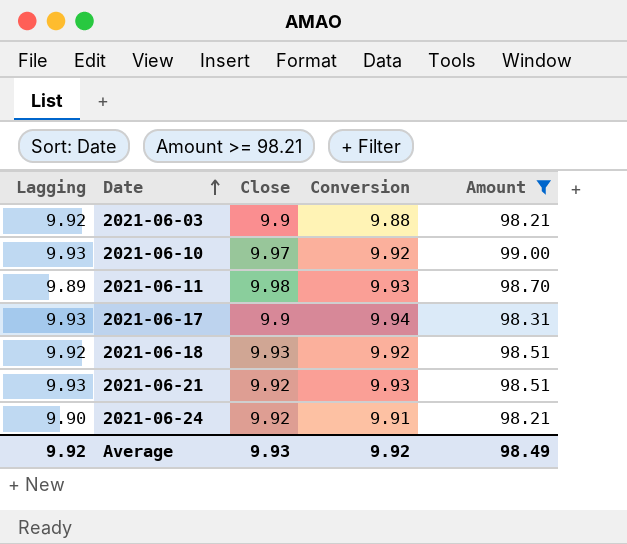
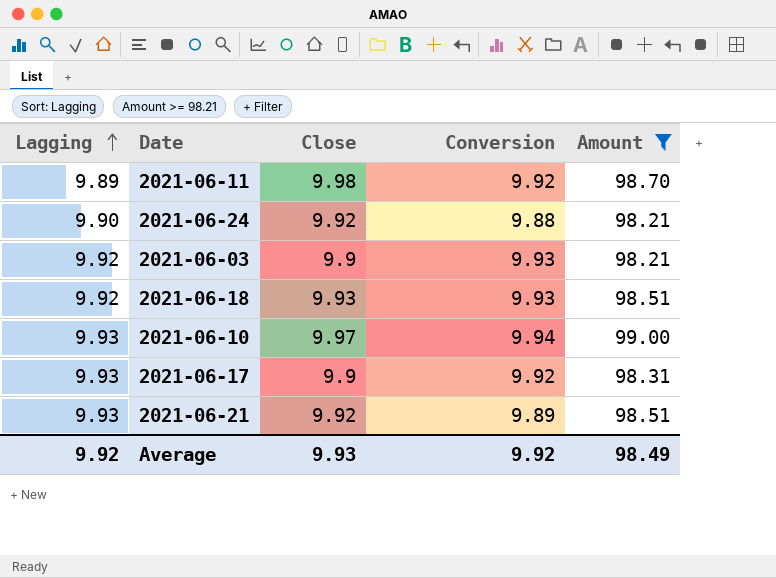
row order: Date ascending -> Lagging ascending
2021-06-11 | Conversion: 9.93 -> 9.92
2021-06-24 | Conversion: 9.91 -> 9.88
2021-06-03 | Conversion: 9.88 -> 9.93
2021-06-18 | Conversion: 9.92 -> 9.93
2021-06-10 | Conversion: 9.92 -> 9.94
2021-06-17 | Conversion: 9.94 -> 9.92
2021-06-21 | Conversion: 9.93 -> 9.89

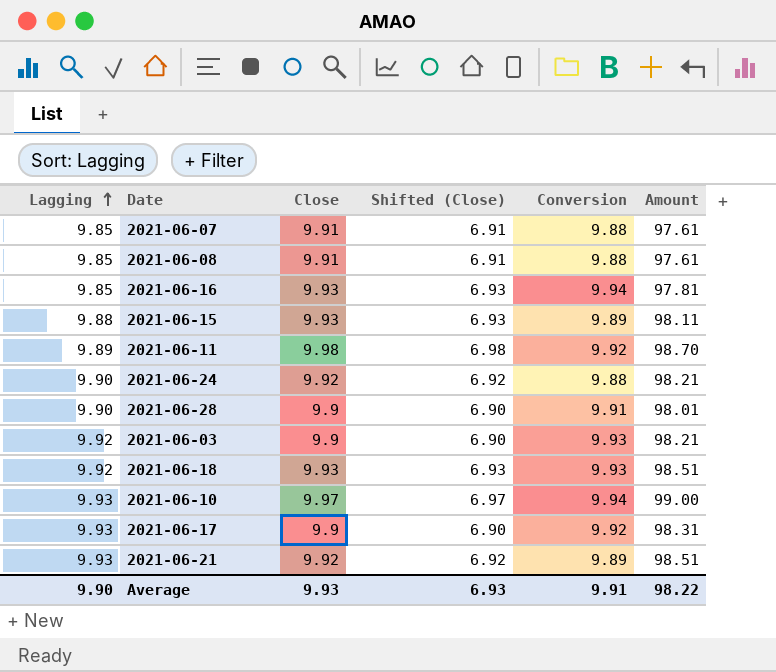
filter: Amount >= 98.21 -> none
column Shifted (Close) | formula: none -> [Close] - 3
Average | Lagging: 9.92 -> 9.90
Average | Conversion: 9.92 -> 9.91
Average | Amount: 98.49 -> 98.22

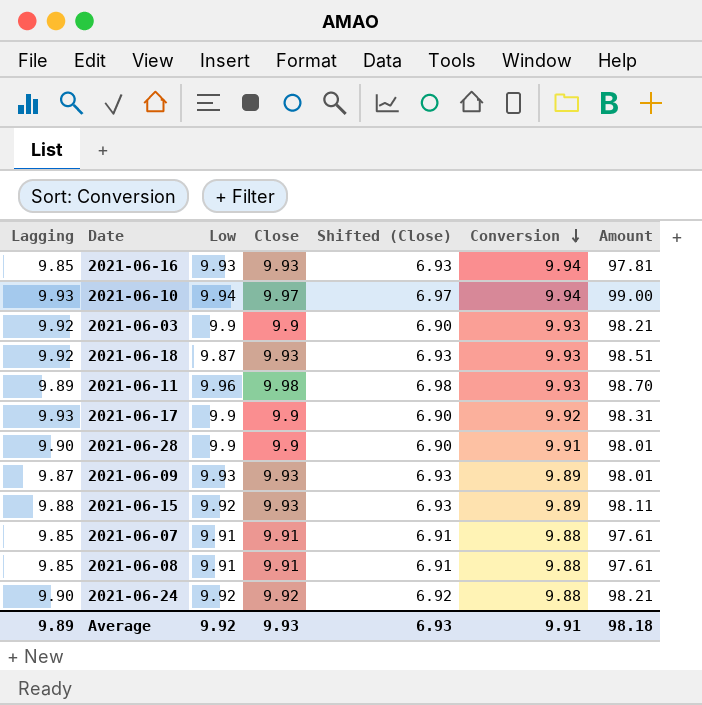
row order: Lagging ascending -> Conversion descending
column Low | position: none -> 3
row 2021-06-21: 9.93 | 9.92 | 6.92 | 9.89 | 98.51 -> none
2021-06-11 | Conversion: 9.92 -> 9.93
row 2021-06-09: none -> 9.87 | 9.93 | 9.93 | 6.93 | 9.89 | 98.01
Average | Lagging: 9.90 -> 9.89
Average | Amount: 98.22 -> 98.18

